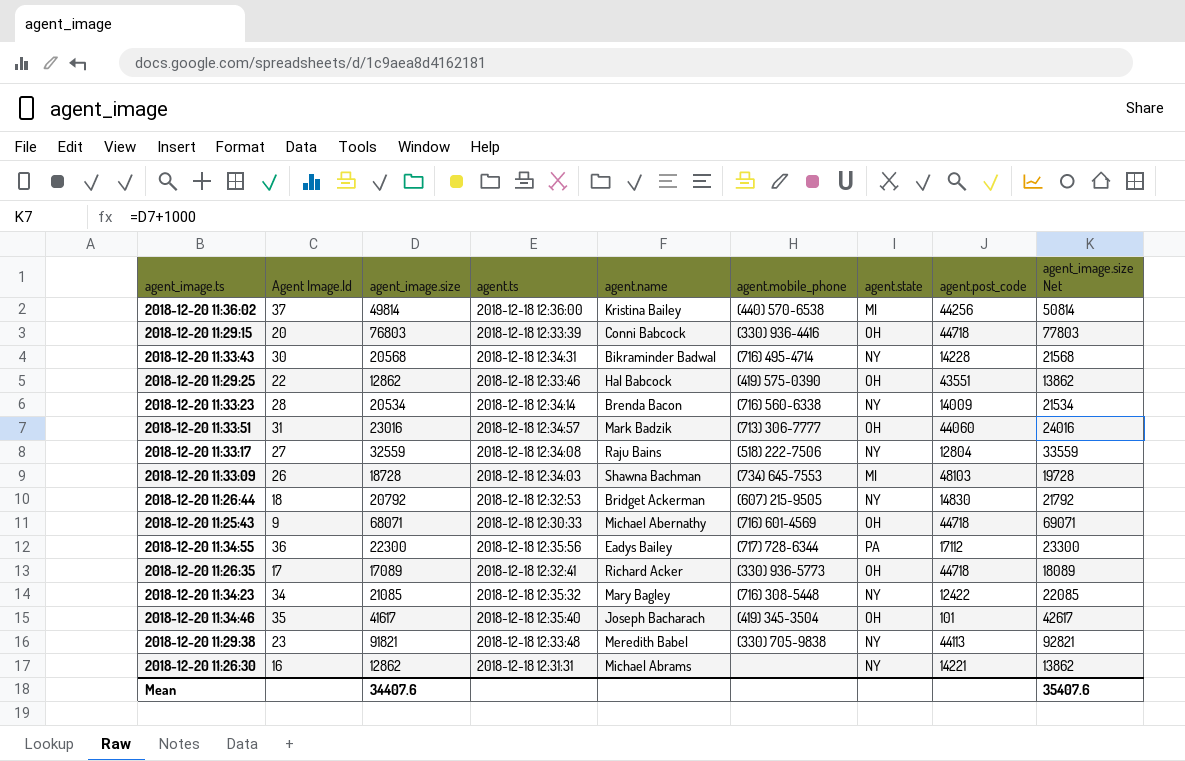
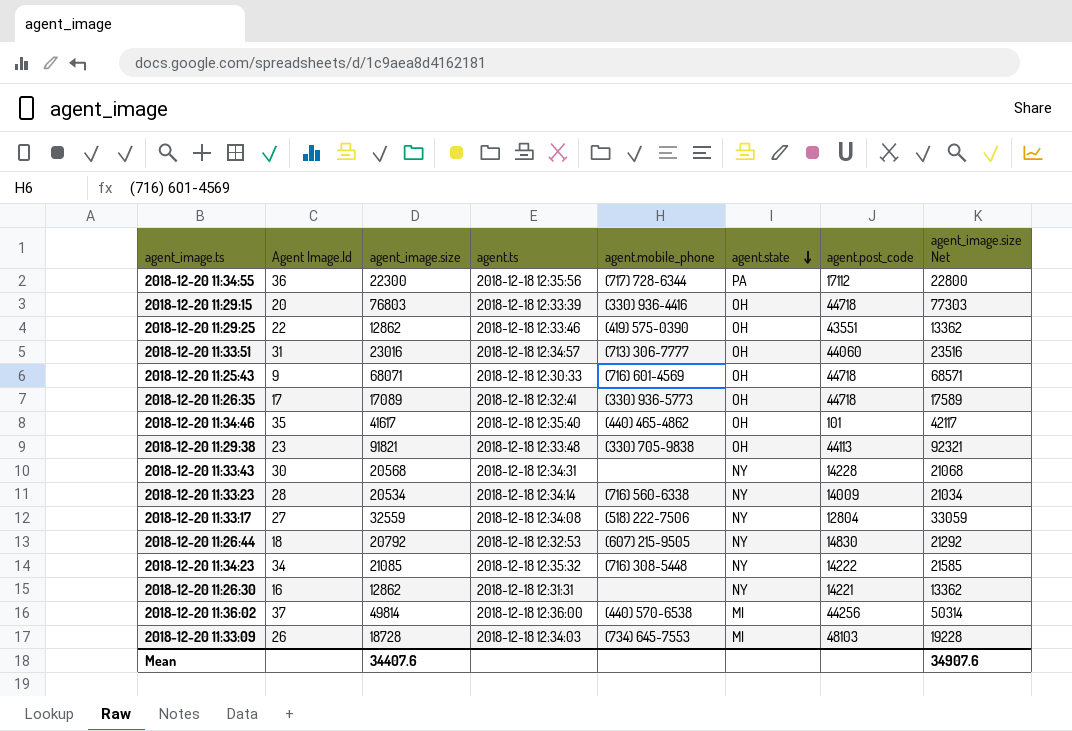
row order: none -> agent.state descending
column agent.name | position: 5 -> none
column agent_image.size Net | formula: [agent_image.size] + 1000 -> [agent_image.size] + 500
2018-12-20 11:34:46 | agent.mobile_phone: (419) 345-3504 -> (440) 465-4862
2018-12-20 11:29:38 | agent.state: NY -> OH
2018-12-20 11:33:43 | agent.mobile_phone: (716) 495-4714 -> none
2018-12-20 11:34:23 | agent.post_code: 12422 -> 14222
Mean | agent_image.size Net: 35407.6 -> 34907.6

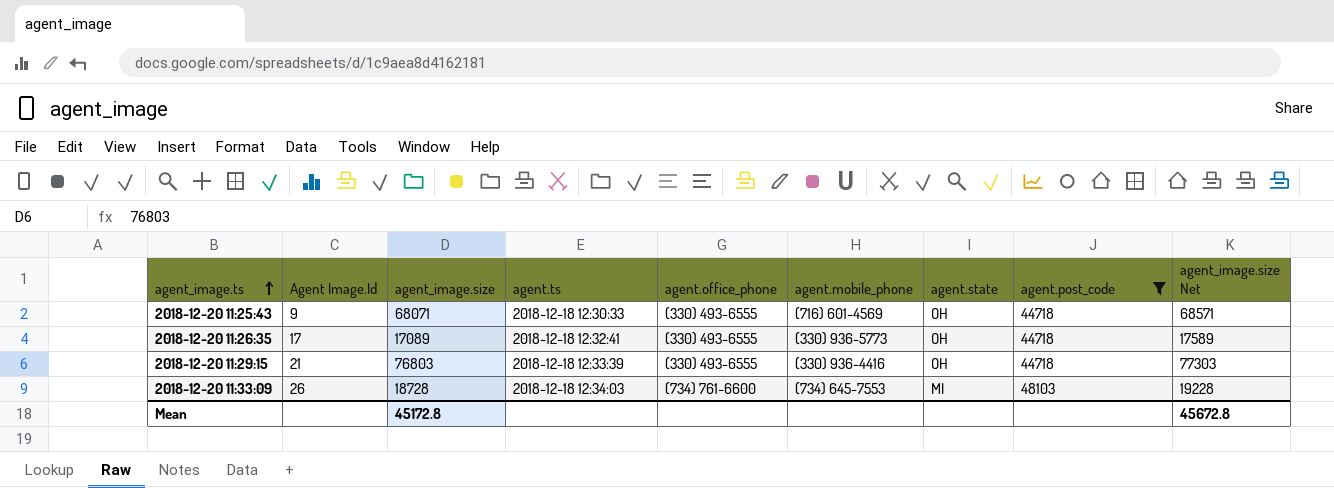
filter: none -> agent.post_code >= 44718
row order: agent.state descending -> agent_image.ts ascending
column agent.office_phone | position: none -> 5
2018-12-20 11:29:15 | Agent Image.Id: 20 -> 21
Mean | agent_image.size: 34407.6 -> 45172.8
Mean | agent_image.size Net: 34907.6 -> 45672.8

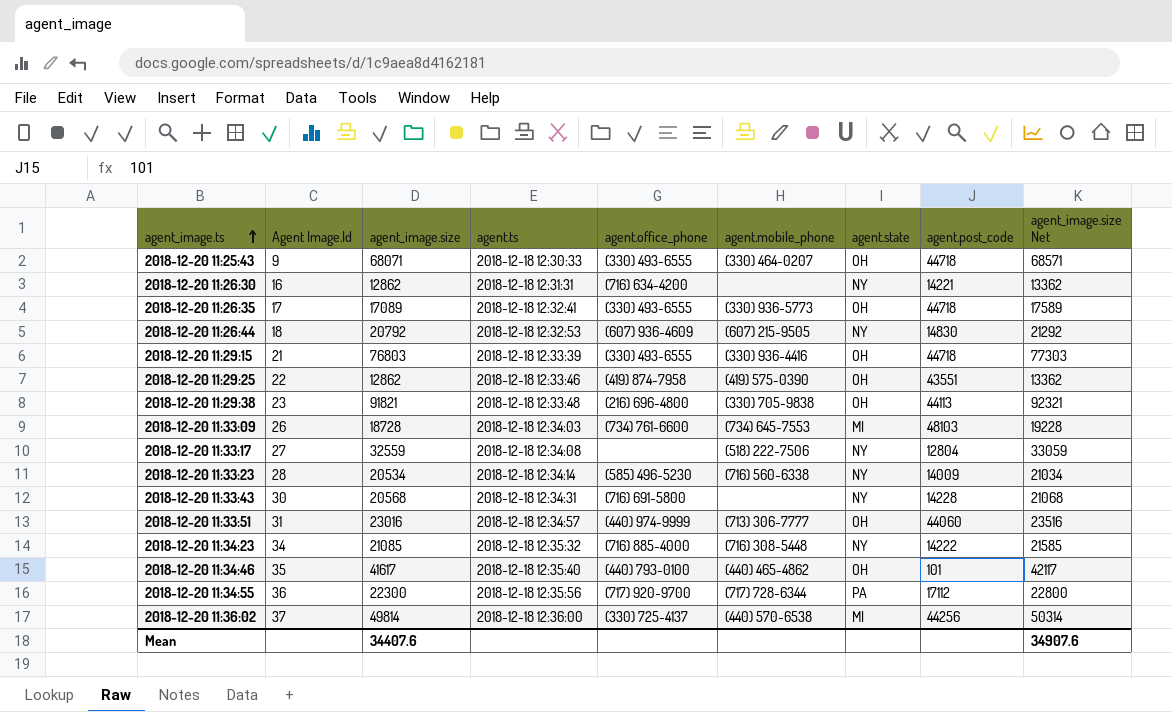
filter: agent.post_code >= 44718 -> none
2018-12-20 11:25:43 | agent.mobile_phone: (716) 601-4569 -> (330) 464-0207
Mean | agent_image.size: 45172.8 -> 34407.6
Mean | agent_image.size Net: 45672.8 -> 34907.6

